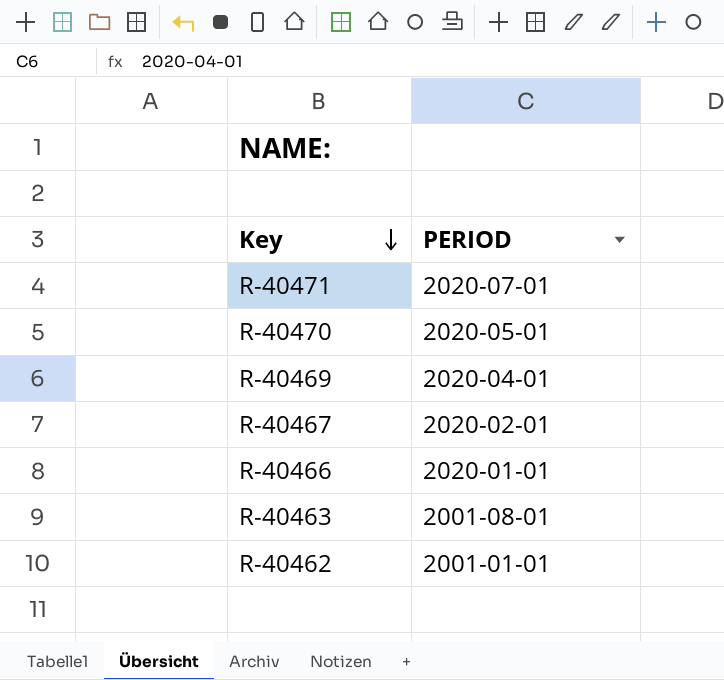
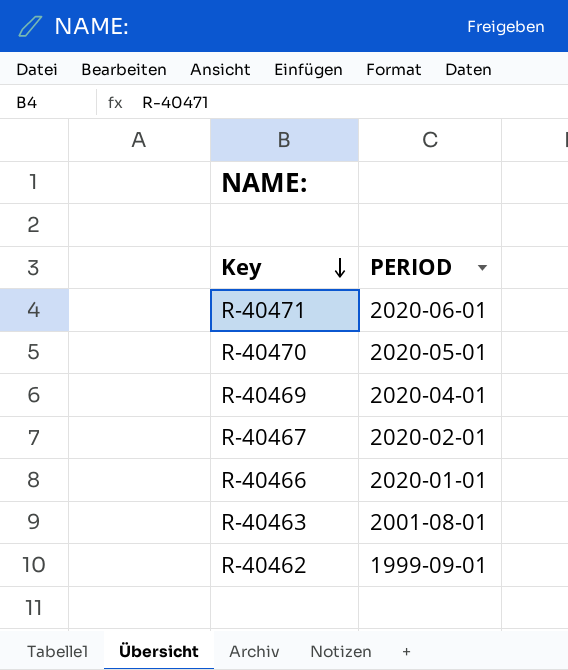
R-40471 | PERIOD: 2020-07-01 -> 2020-06-01
R-40462 | PERIOD: 2001-01-01 -> 1999-09-01

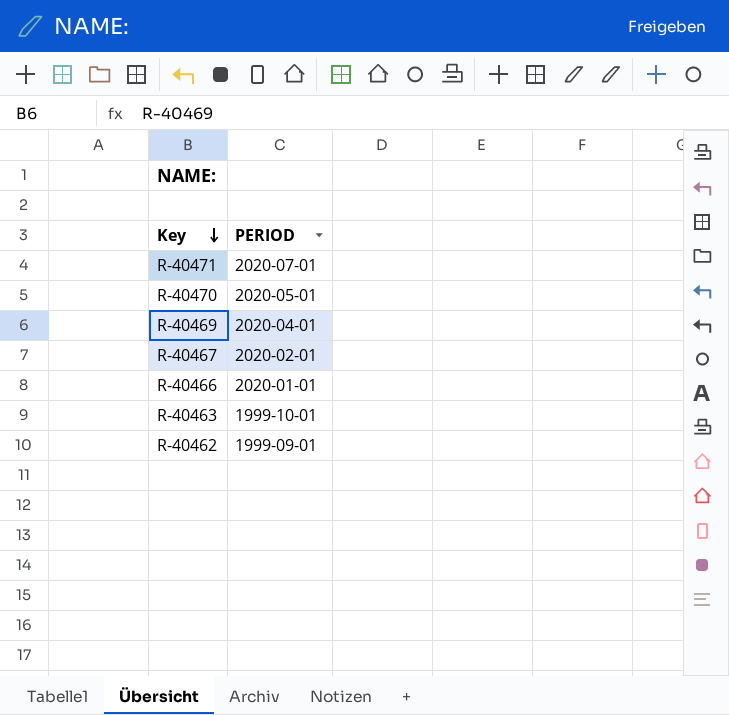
R-40471 | PERIOD: 2020-06-01 -> 2020-07-01
R-40463 | PERIOD: 2001-08-01 -> 1999-10-01

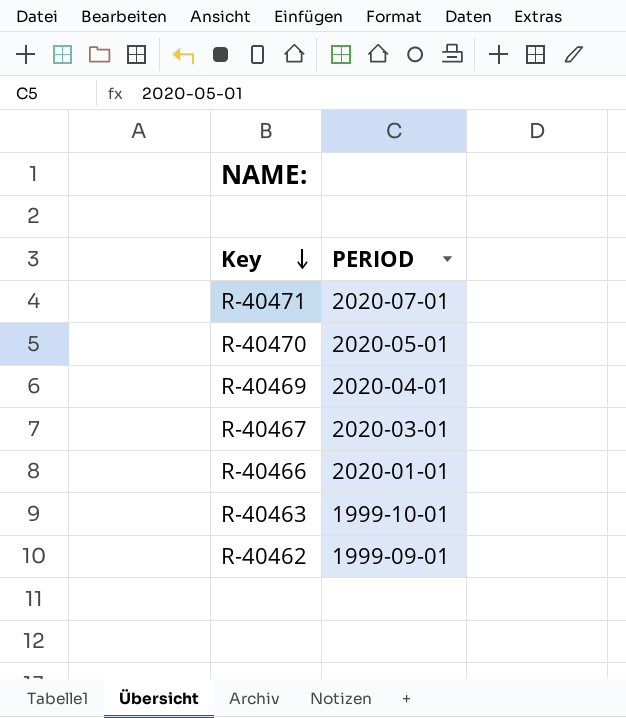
R-40467 | PERIOD: 2020-02-01 -> 2020-03-01

